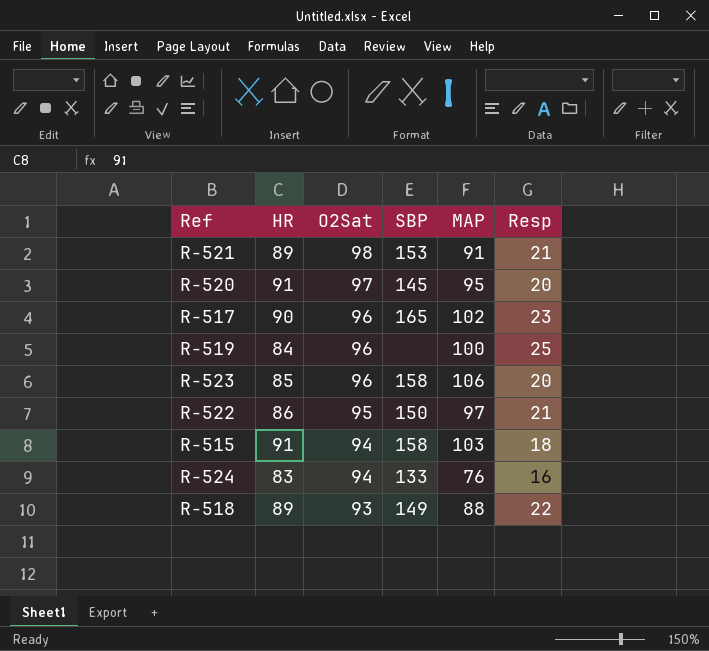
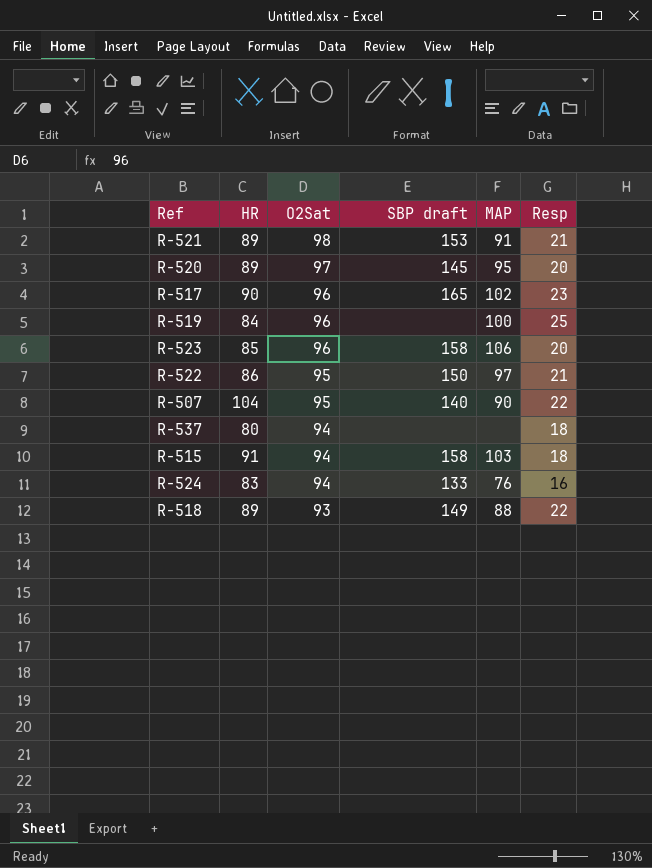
column name: SBP -> SBP draft
R-520 | HR: 91 -> 89
row R-507: none -> 104 | 95 | 140 | 90 | 22
row R-537: none -> 80 | 94 | none | none | 18

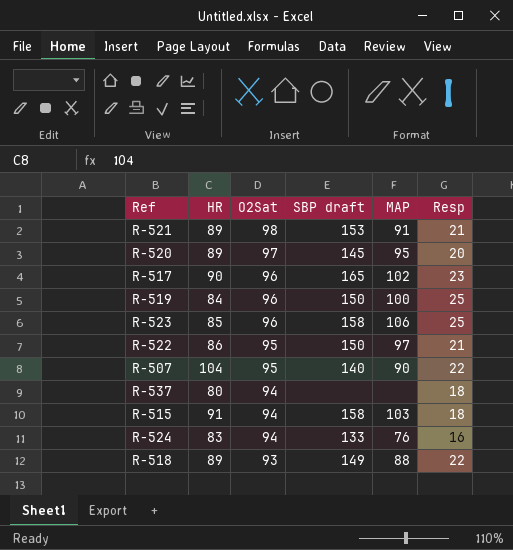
R-519 | SBP draft: none -> 150
R-523 | Resp: 20 -> 25

